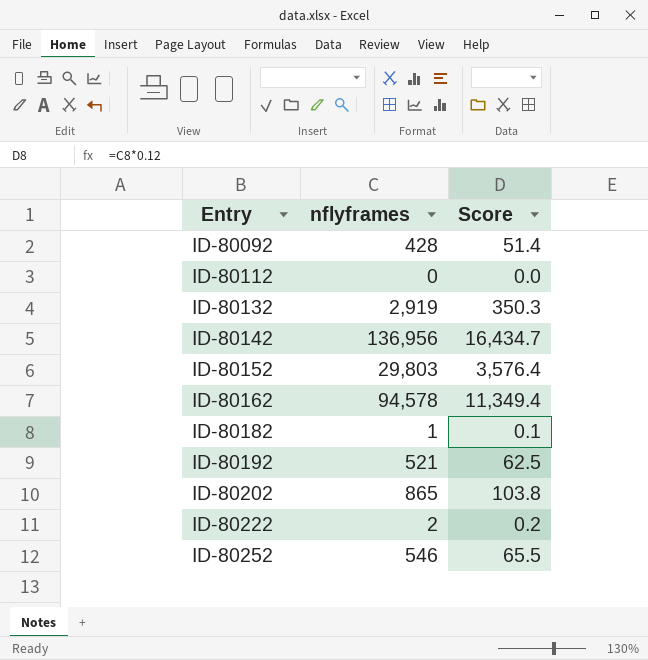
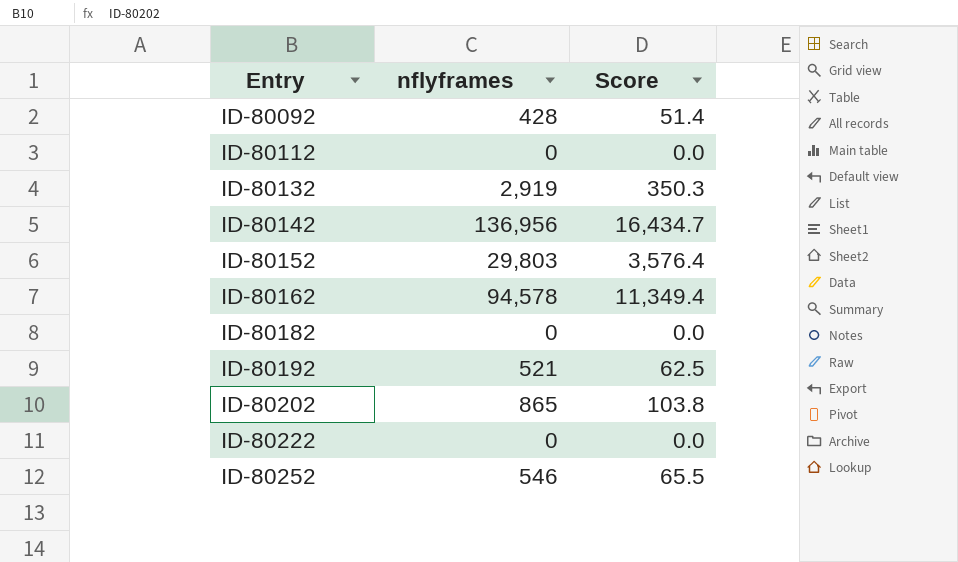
ID-80182 | nflyframes: 1 -> 0
ID-80182 | Score: 0.1 -> 0.0
ID-80222 | nflyframes: 2 -> 0
ID-80222 | Score: 0.2 -> 0.0

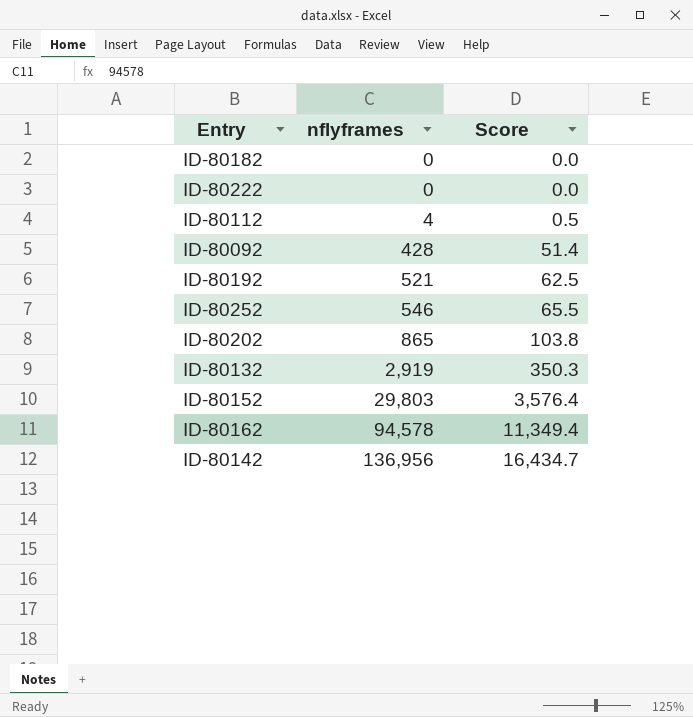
row order: Entry ascending -> nflyframes ascending
ID-80112 | nflyframes: 0 -> 4
ID-80112 | Score: 0.0 -> 0.5

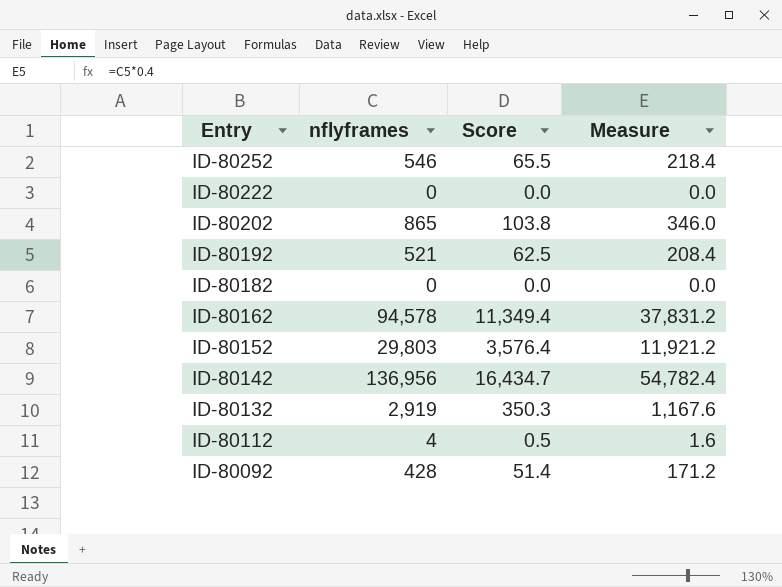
row order: nflyframes ascending -> Entry descending
column Measure | formula: none -> [nflyframes] * 0.4

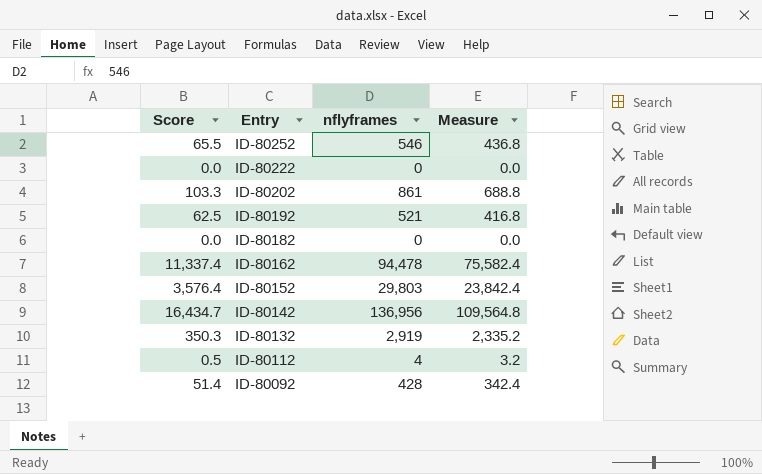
column Score | position: 3 -> 1
column Measure | formula: [nflyframes] * 0.4 -> [nflyframes] * 0.8
ID-80202 | Score: 103.8 -> 103.3
ID-80202 | nflyframes: 865 -> 861
ID-80162 | Score: 11,349.4 -> 11,337.4
ID-80162 | nflyframes: 94,578 -> 94,478

